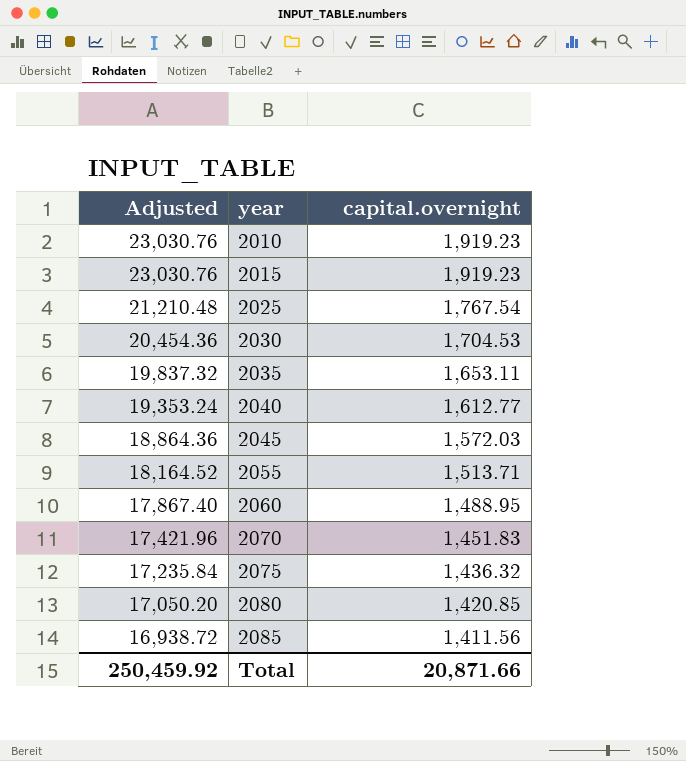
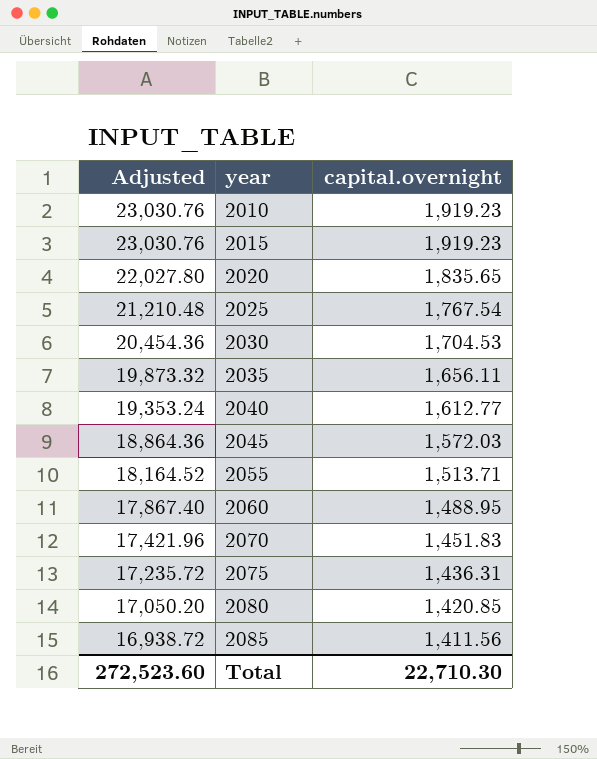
row 2020: none -> 22,027.80 | 1,835.65
2035 | Adjusted: 19,837.32 -> 19,873.32
2035 | capital.overnight: 1,653.11 -> 1,656.11
2075 | Adjusted: 17,235.84 -> 17,235.72
2075 | capital.overnight: 1,436.32 -> 1,436.31
Total | Adjusted: 250,459.92 -> 272,523.60
Total | capital.overnight: 20,871.66 -> 22,710.30

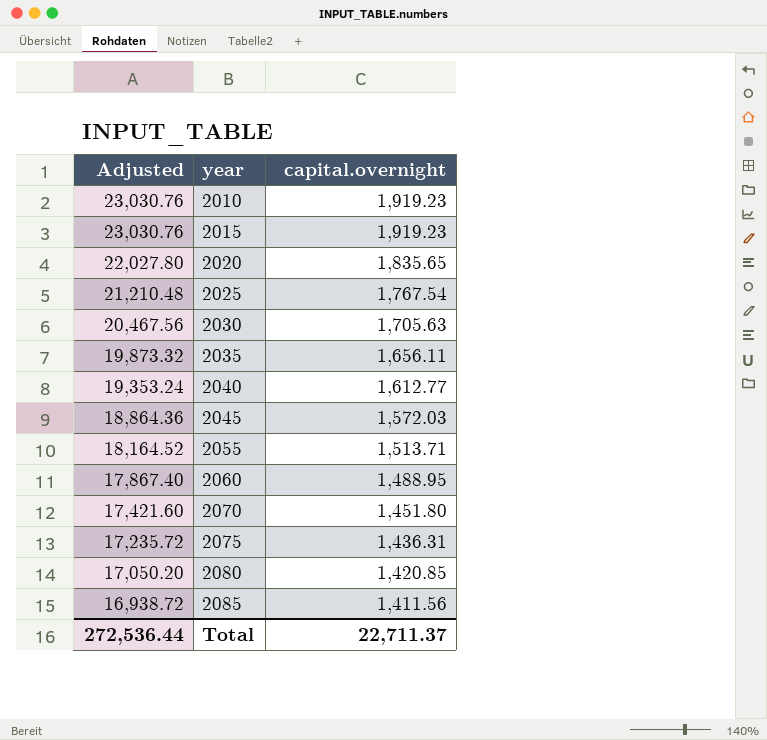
2030 | Adjusted: 20,454.36 -> 20,467.56
2030 | capital.overnight: 1,704.53 -> 1,705.63
2070 | Adjusted: 17,421.96 -> 17,421.60
2070 | capital.overnight: 1,451.83 -> 1,451.80
Total | Adjusted: 272,523.60 -> 272,536.44
Total | capital.overnight: 22,710.30 -> 22,711.37

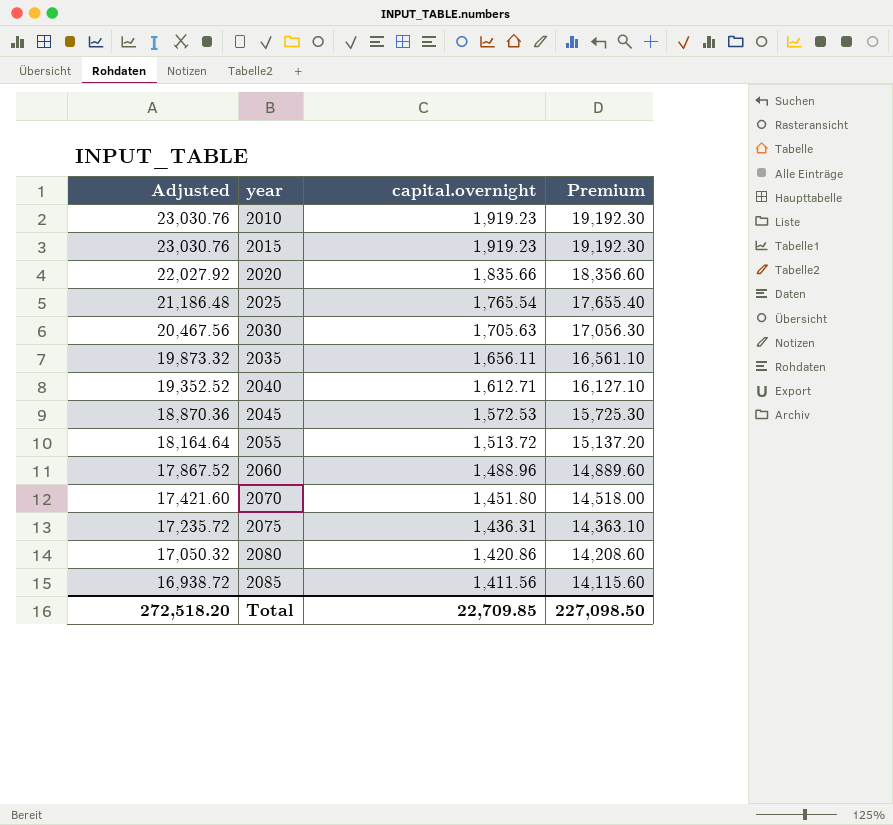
column Premium | formula: none -> [capital.overnight] * 10
2020 | Adjusted: 22,027.80 -> 22,027.92
2020 | capital.overnight: 1,835.65 -> 1,835.66
2025 | Adjusted: 21,210.48 -> 21,186.48
2025 | capital.overnight: 1,767.54 -> 1,765.54
2040 | Adjusted: 19,353.24 -> 19,352.52
2040 | capital.overnight: 1,612.77 -> 1,612.71
2045 | Adjusted: 18,864.36 -> 18,870.36
2045 | capital.overnight: 1,572.03 -> 1,572.53
2055 | Adjusted: 18,164.52 -> 18,164.64
2055 | capital.overnight: 1,513.71 -> 1,513.72
2060 | Adjusted: 17,867.40 -> 17,867.52
2060 | capital.overnight: 1,488.95 -> 1,488.96
2080 | Adjusted: 17,050.20 -> 17,050.32
2080 | capital.overnight: 1,420.85 -> 1,420.86
Total | Adjusted: 272,536.44 -> 272,518.20
Total | capital.overnight: 22,711.37 -> 22,709.85

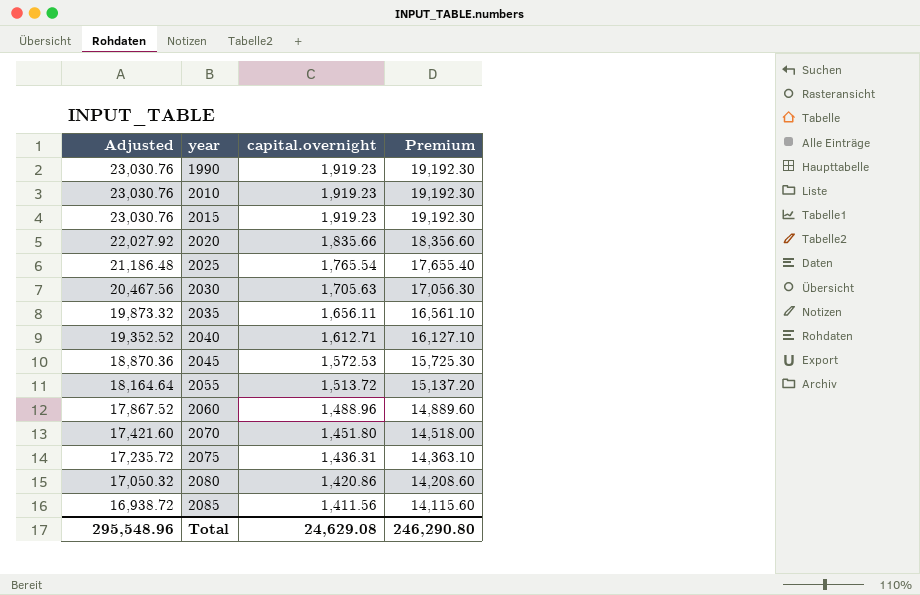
row 1990: none -> 23,030.76 | 1,919.23 | 19,192.30
Total | Adjusted: 272,518.20 -> 295,548.96
Total | capital.overnight: 22,709.85 -> 24,629.08
Total | Premium: 227,098.50 -> 246,290.80

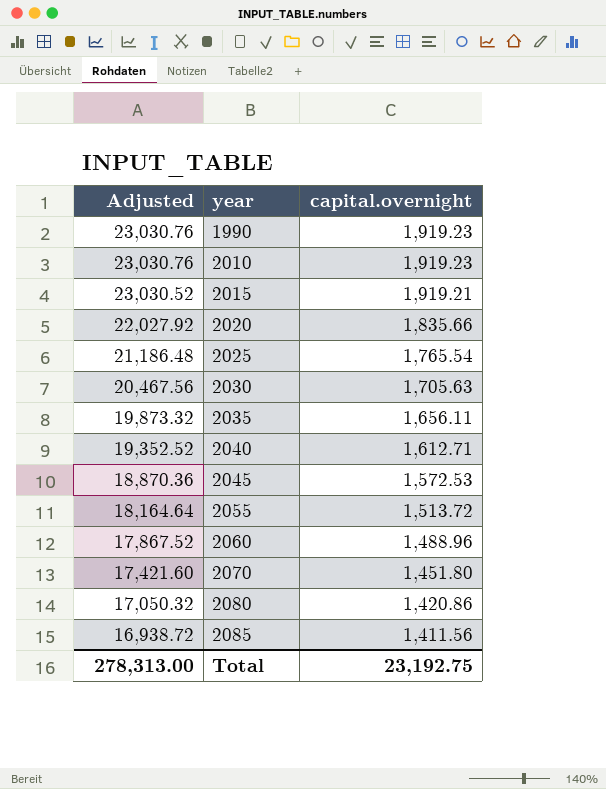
column Premium | formula: [capital.overnight] * 10 -> none
row 2075: 17,235.72 | 1,436.31 | 14,363.10 -> none
2015 | Adjusted: 23,030.76 -> 23,030.52
2015 | capital.overnight: 1,919.23 -> 1,919.21
Total | Adjusted: 295,548.96 -> 278,313.00
Total | capital.overnight: 24,629.08 -> 23,192.75

